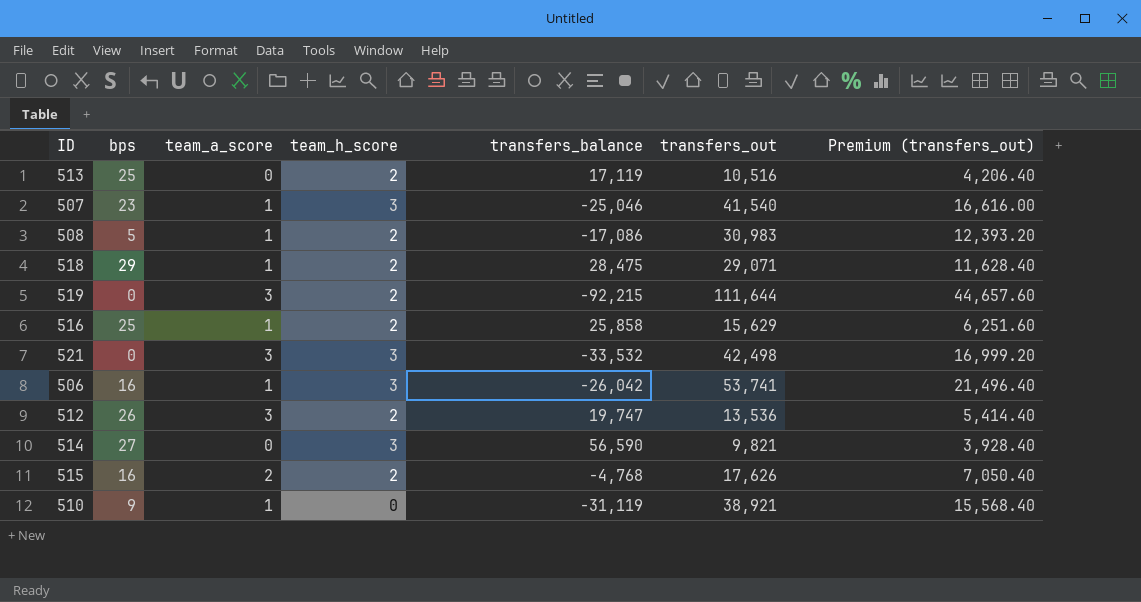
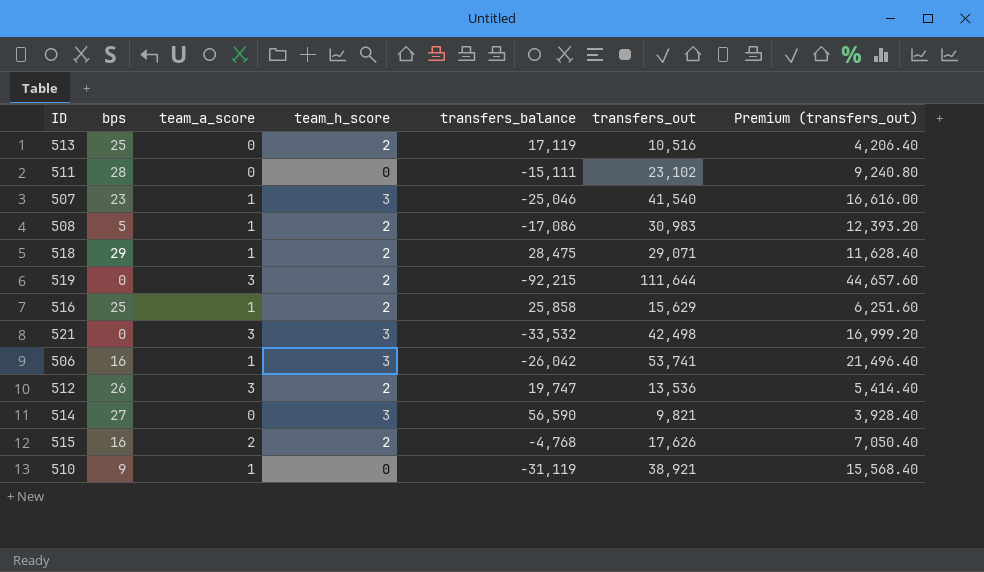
row 511: none -> 28 | 0 | 0 | -15,111 | 23,102 | 9,240.80

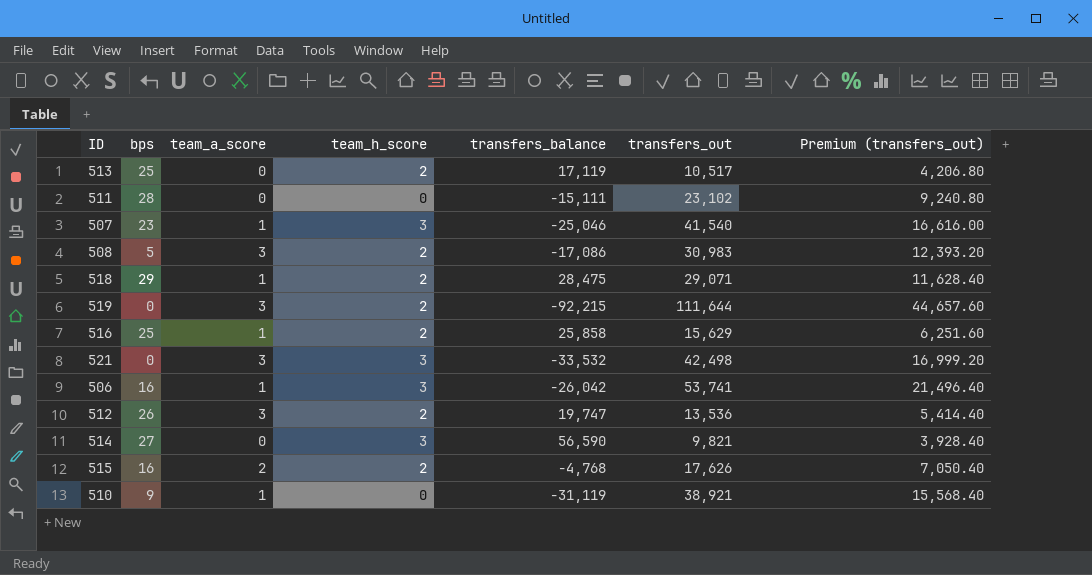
513 | transfers_out: 10,516 -> 10,517
513 | Premium (transfers_out): 4,206.40 -> 4,206.80
508 | team_a_score: 1 -> 3

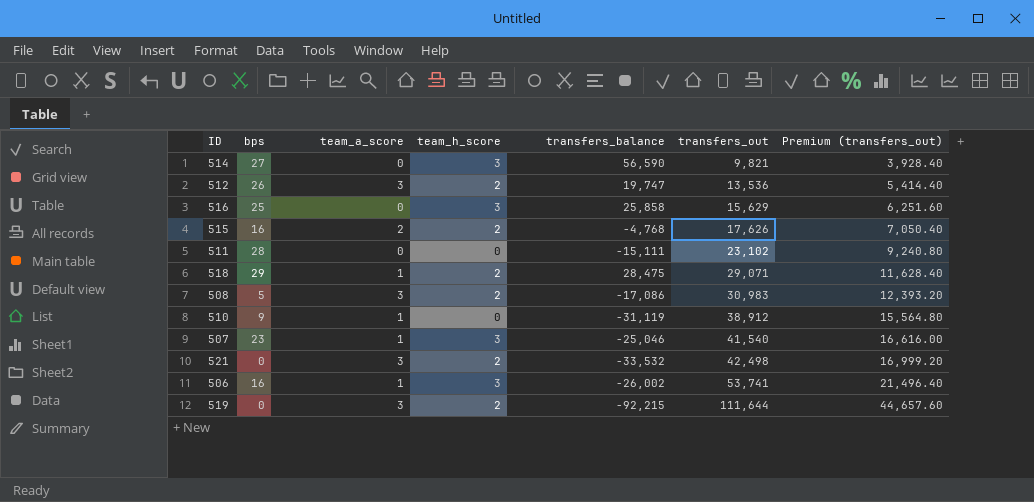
row order: none -> transfers_out ascending
row 513: 25 | 0 | 2 | 17,119 | 10,517 | 4,206.80 -> none
516 | team_a_score: 1 -> 0
516 | team_h_score: 2 -> 3
510 | transfers_out: 38,921 -> 38,912
510 | Premium (transfers_out): 15,568.40 -> 15,564.80
521 | team_h_score: 3 -> 2
506 | transfers_balance: -26,042 -> -26,002

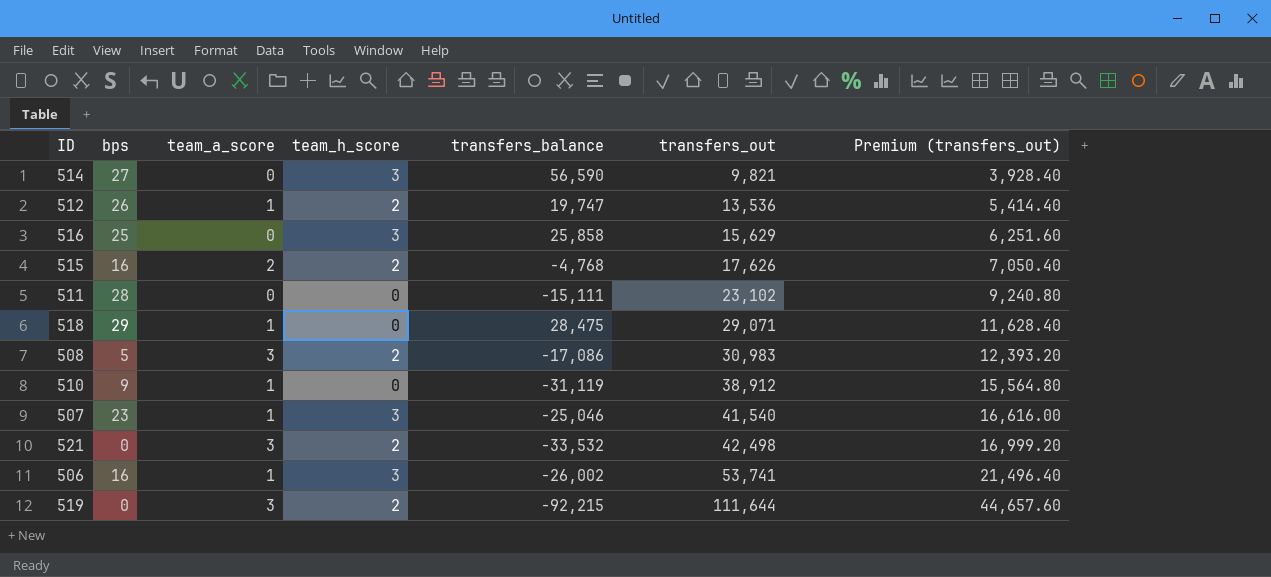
512 | team_a_score: 3 -> 1
518 | team_h_score: 2 -> 0

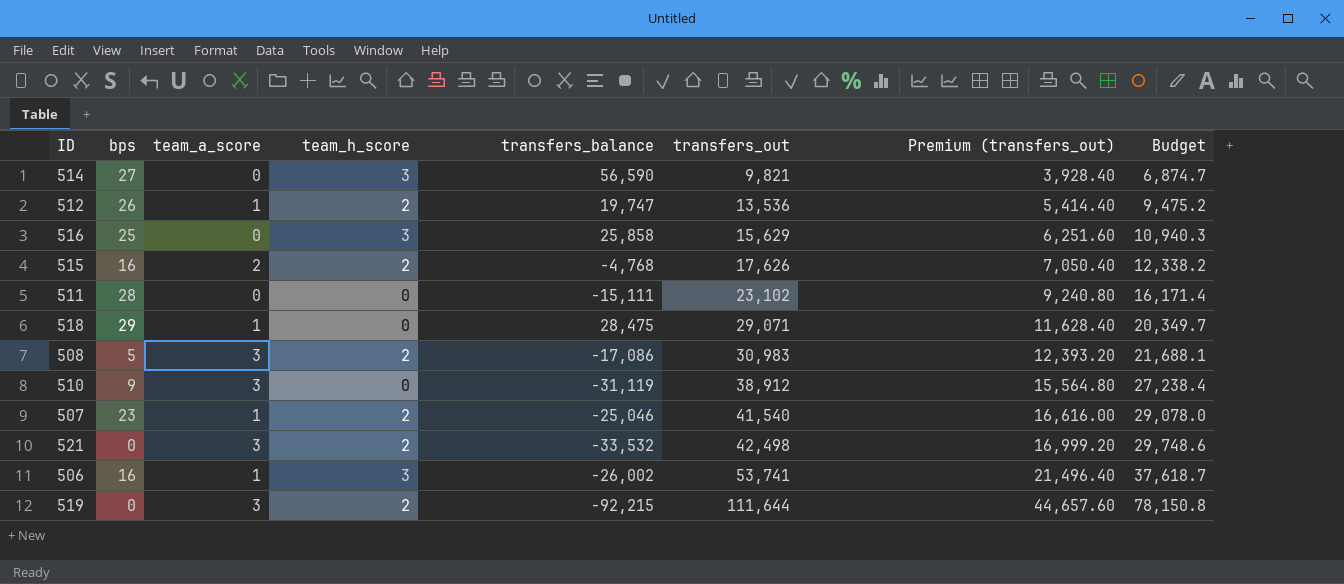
column Budget | formula: none -> [transfers_out] * 0.7
510 | team_a_score: 1 -> 3
507 | team_h_score: 3 -> 2

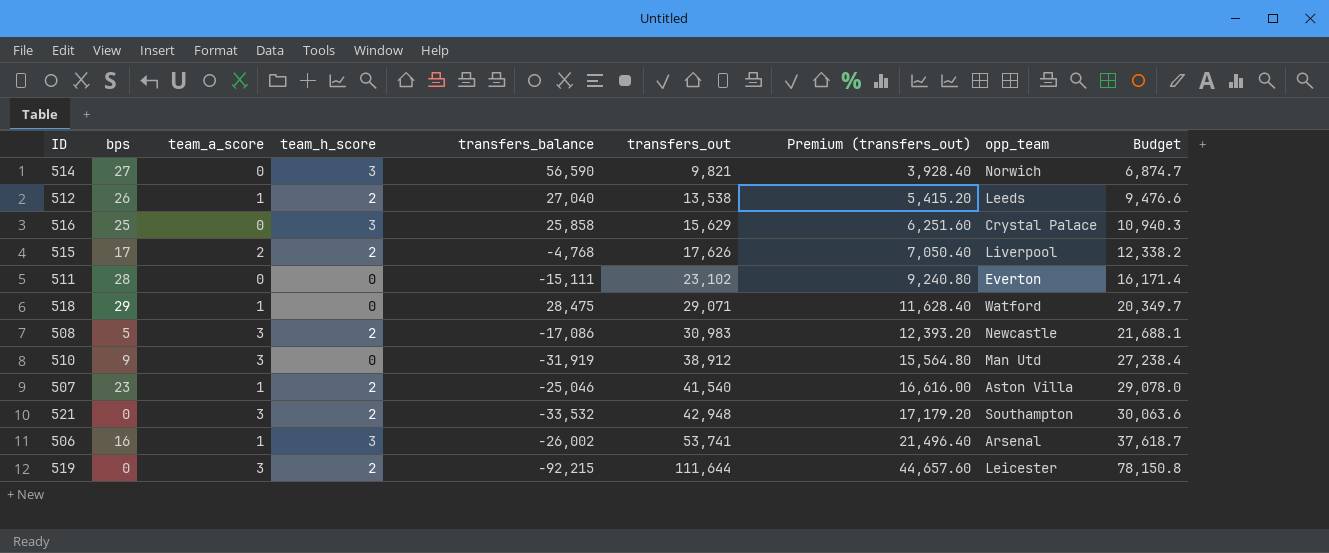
column opp_team | position: none -> 8
512 | transfers_balance: 19,747 -> 27,040
512 | transfers_out: 13,536 -> 13,538
512 | Premium (transfers_out): 5,414.40 -> 5,415.20
512 | Budget: 9,475.2 -> 9,476.6
515 | bps: 16 -> 17
510 | transfers_balance: -31,119 -> -31,919
521 | transfers_out: 42,498 -> 42,948
521 | Premium (transfers_out): 16,999.20 -> 17,179.20
521 | Budget: 29,748.6 -> 30,063.6

